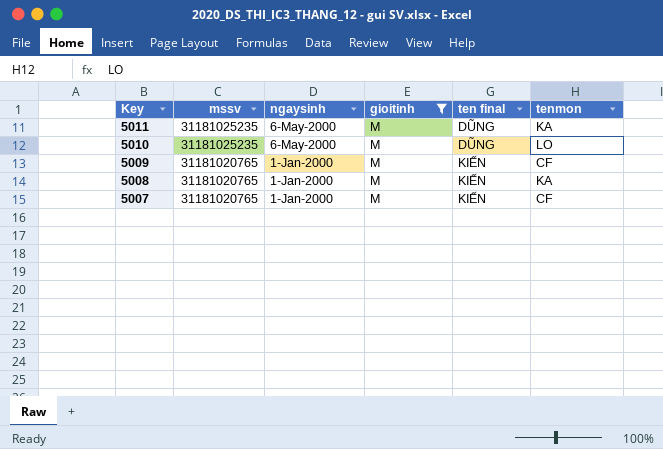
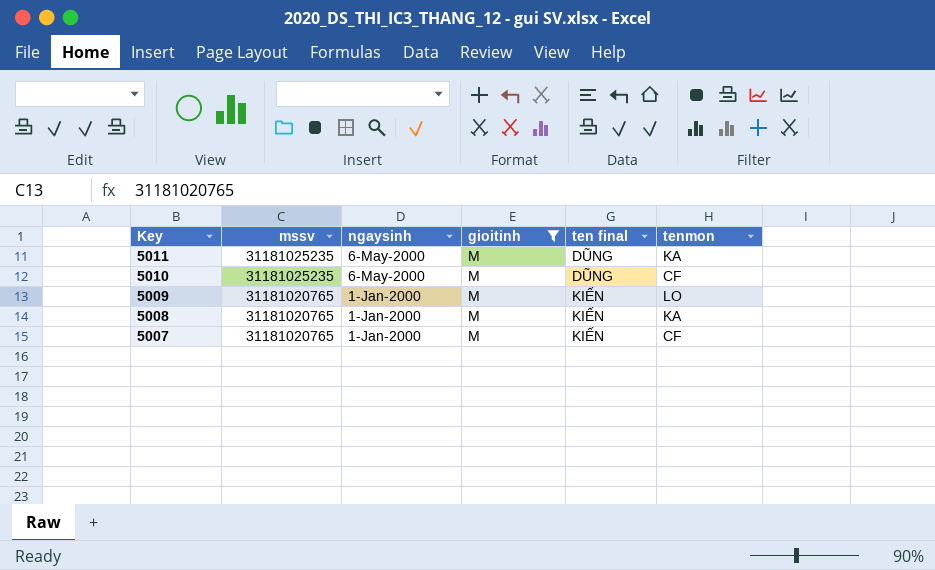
5010 | tenmon: LO -> CF
5009 | tenmon: CF -> LO

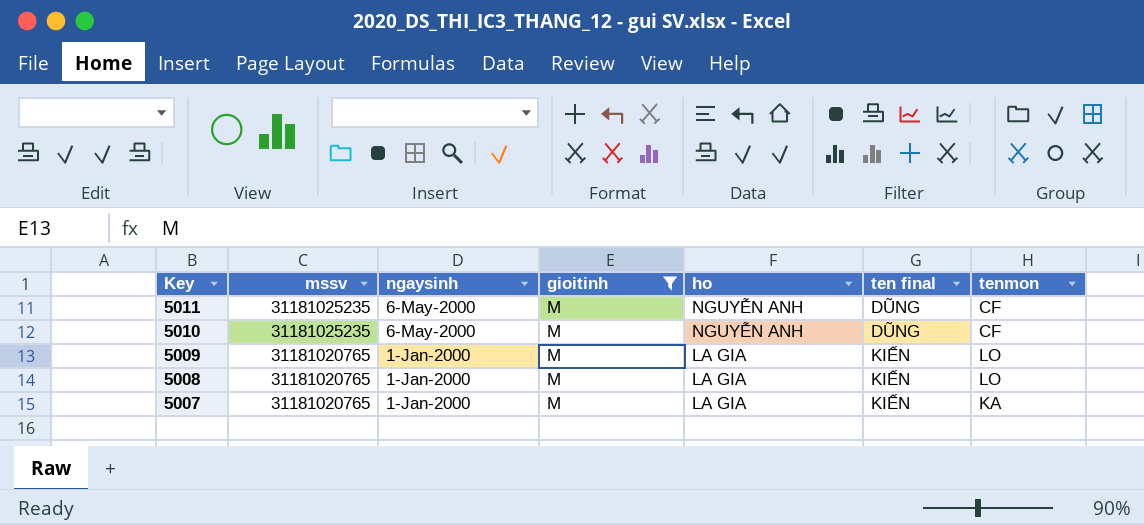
column ho | position: none -> 5
5011 | tenmon: KA -> CF
5008 | tenmon: KA -> LO
5007 | tenmon: CF -> KA

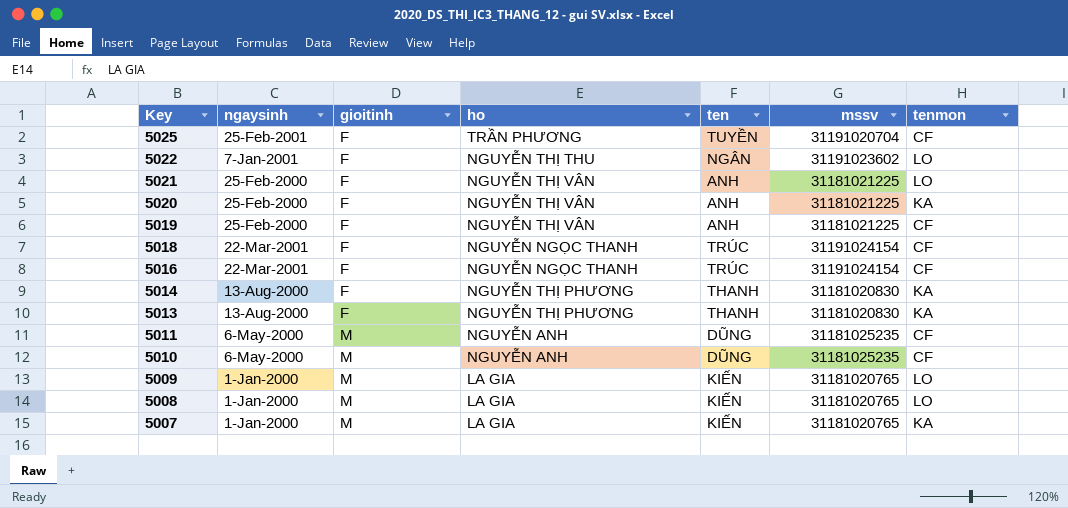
filter: gioitinh = M -> none
column name: ten final -> ten
column mssv | position: 2 -> 6

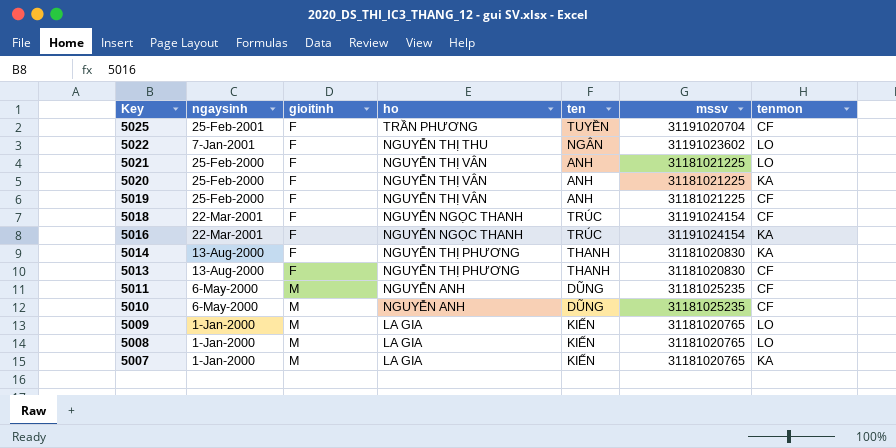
5016 | tenmon: CF -> KA
5013 | tenmon: KA -> CF

